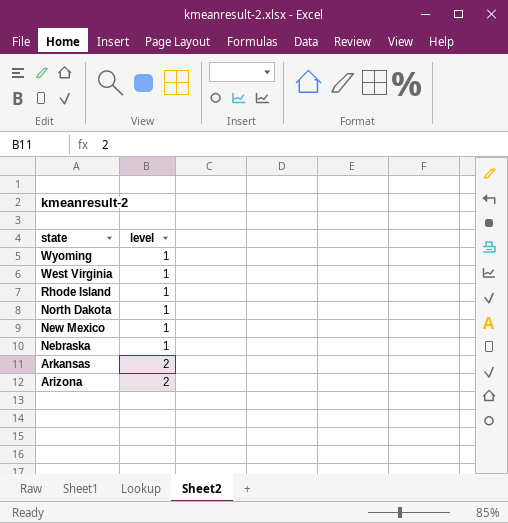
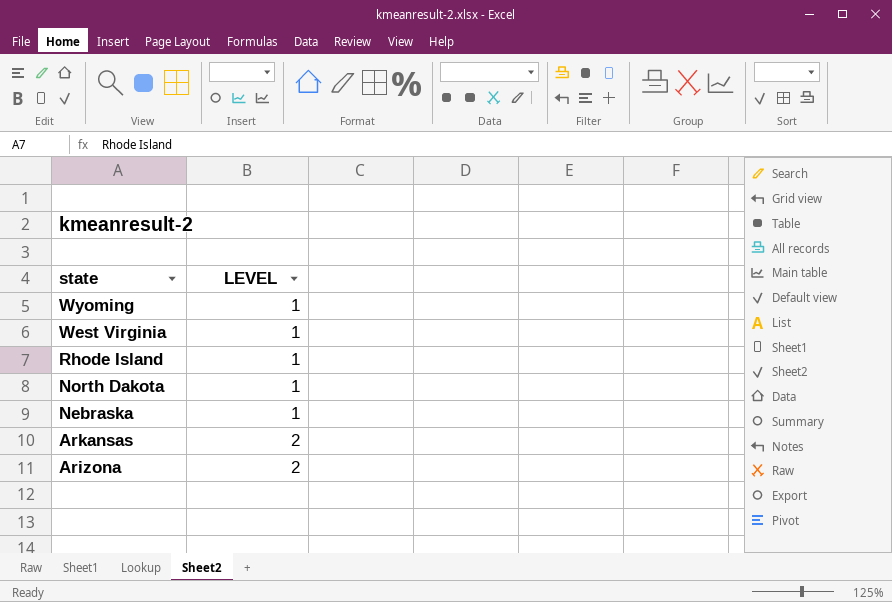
column name: level -> LEVEL
row New Mexico: 1 -> none

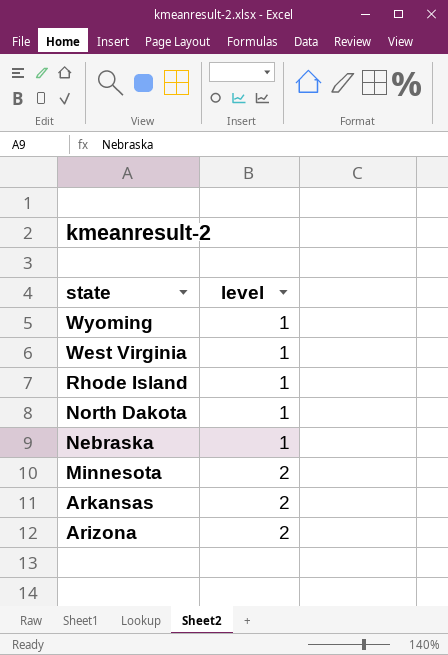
column name: LEVEL -> level
row Minnesota: none -> 2

